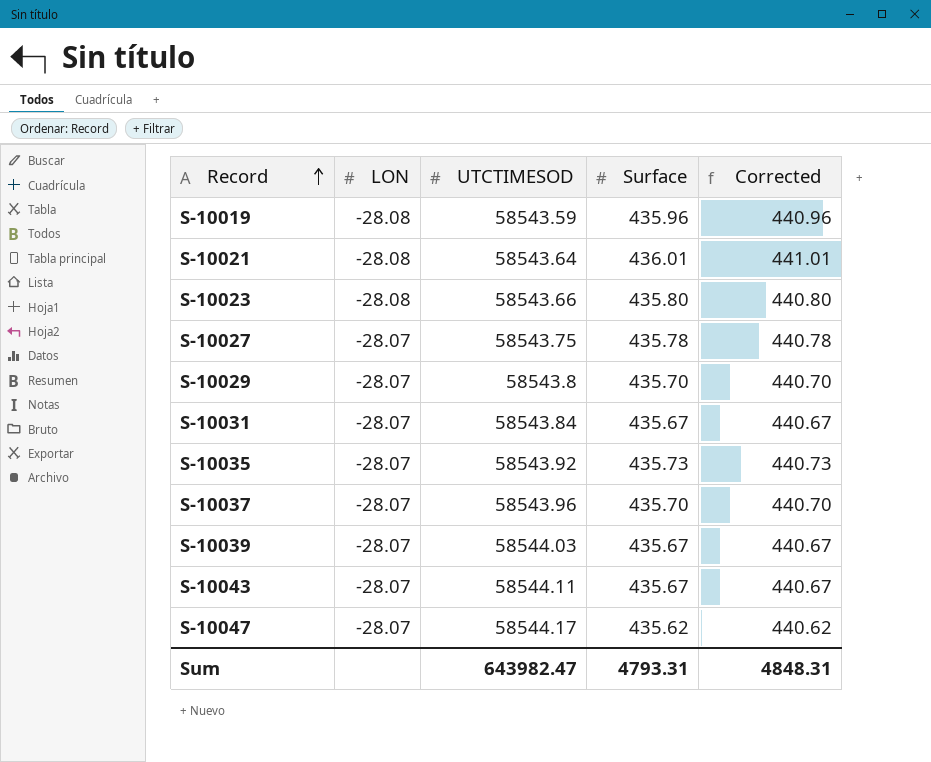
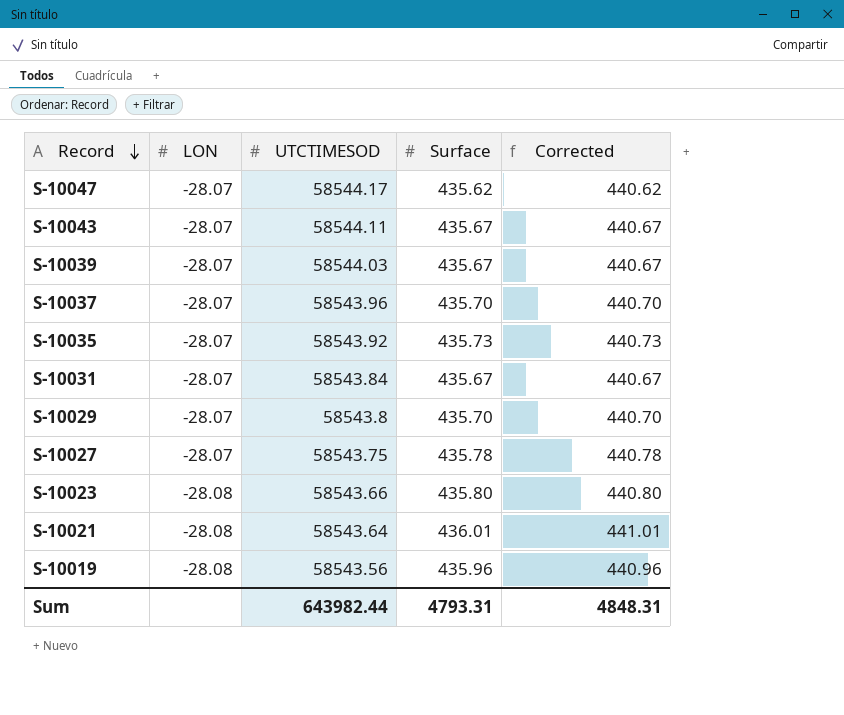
row order: Record ascending -> Record descending
S-10019 | UTCTIMESOD: 58543.59 -> 58543.56
Sum | UTCTIMESOD: 643982.47 -> 643982.44

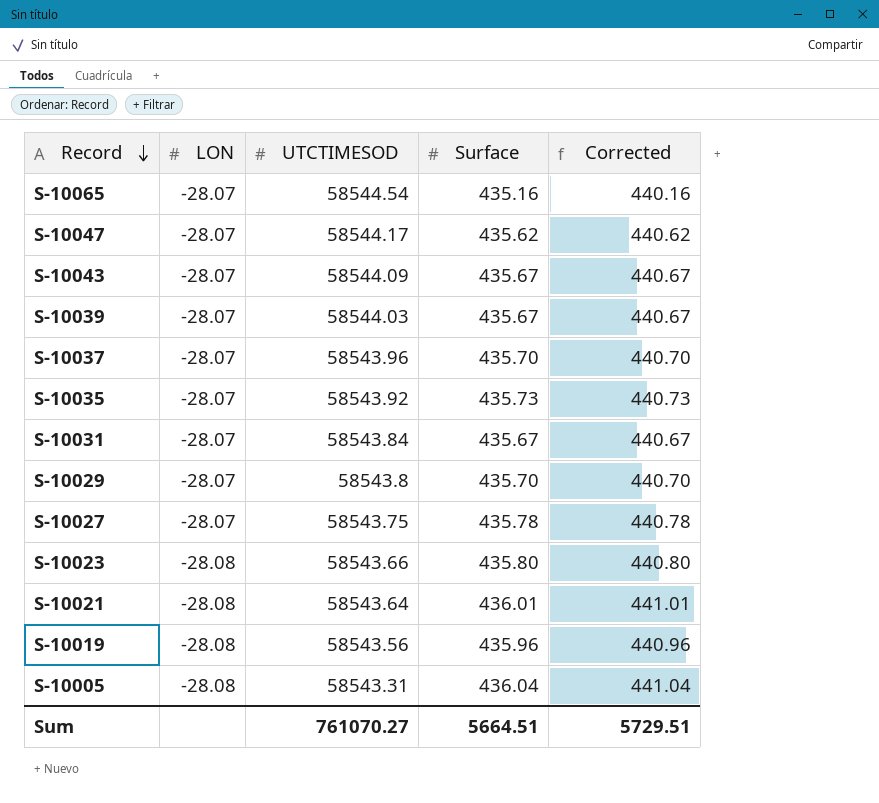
row S-10065: none -> -28.07 | 58544.54 | 435.16 | 440.16
S-10043 | UTCTIMESOD: 58544.11 -> 58544.09
row S-10005: none -> -28.08 | 58543.31 | 436.04 | 441.04
Sum | UTCTIMESOD: 643982.44 -> 761070.27
Sum | Surface: 4793.31 -> 5664.51
Sum | Corrected: 4848.31 -> 5729.51

